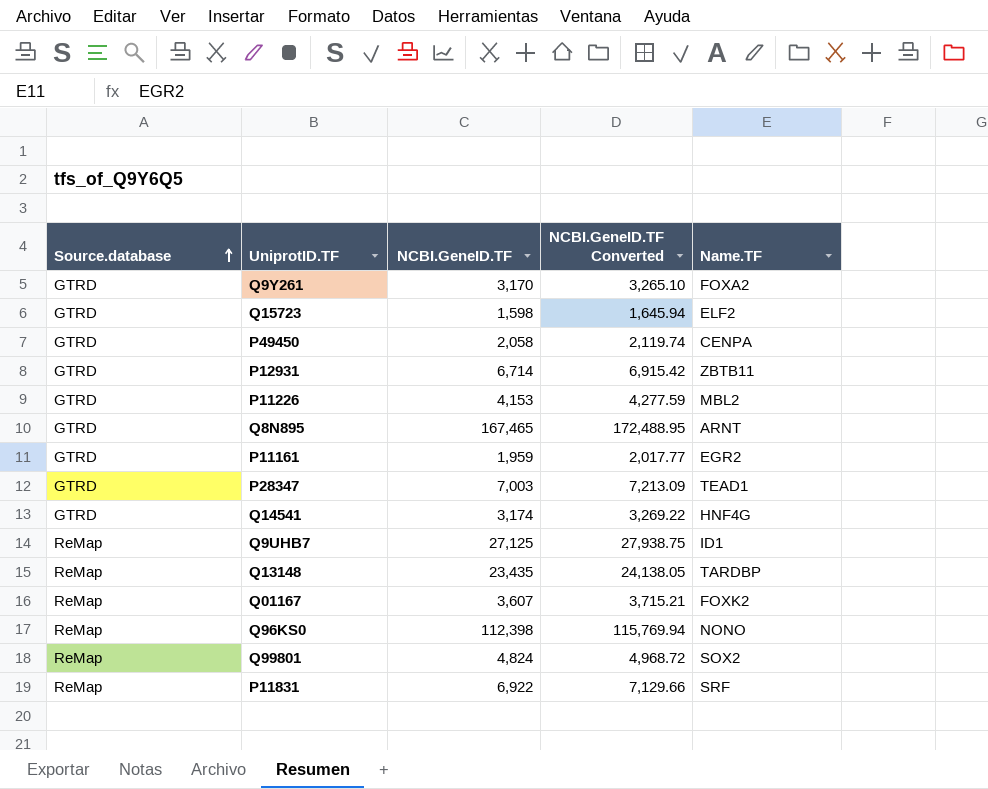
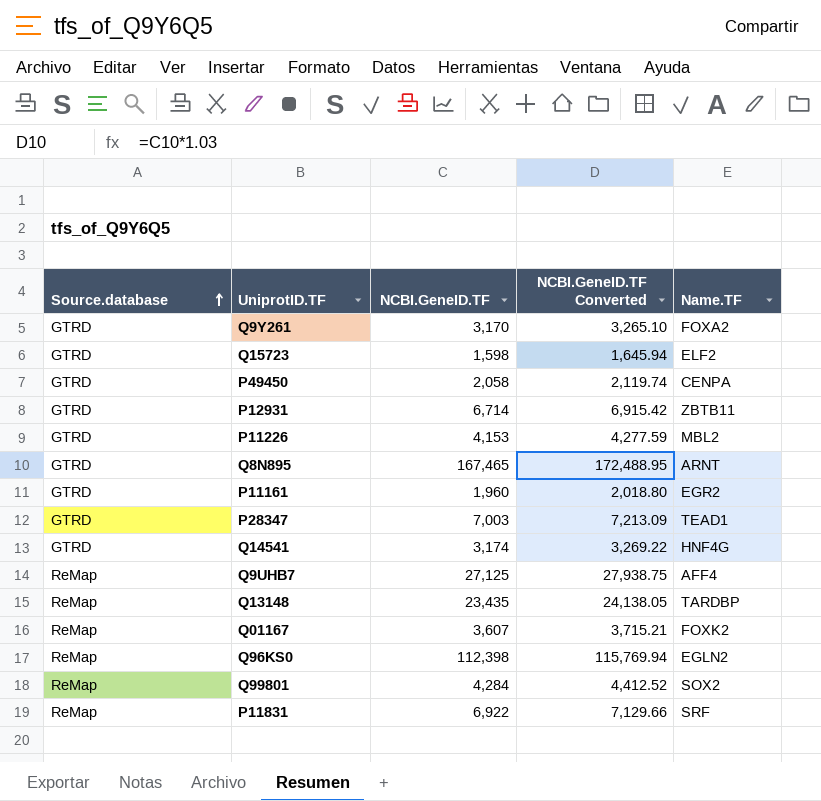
P11161 | NCBI.GeneID.TF: 1,959 -> 1,960
P11161 | NCBI.GeneID.TF Converted: 2,017.77 -> 2,018.80
Q9UHB7 | Name.TF: ID1 -> AFF4
Q96KS0 | Name.TF: NONO -> EGLN2
Q99801 | NCBI.GeneID.TF: 4,824 -> 4,284
Q99801 | NCBI.GeneID.TF Converted: 4,968.72 -> 4,412.52

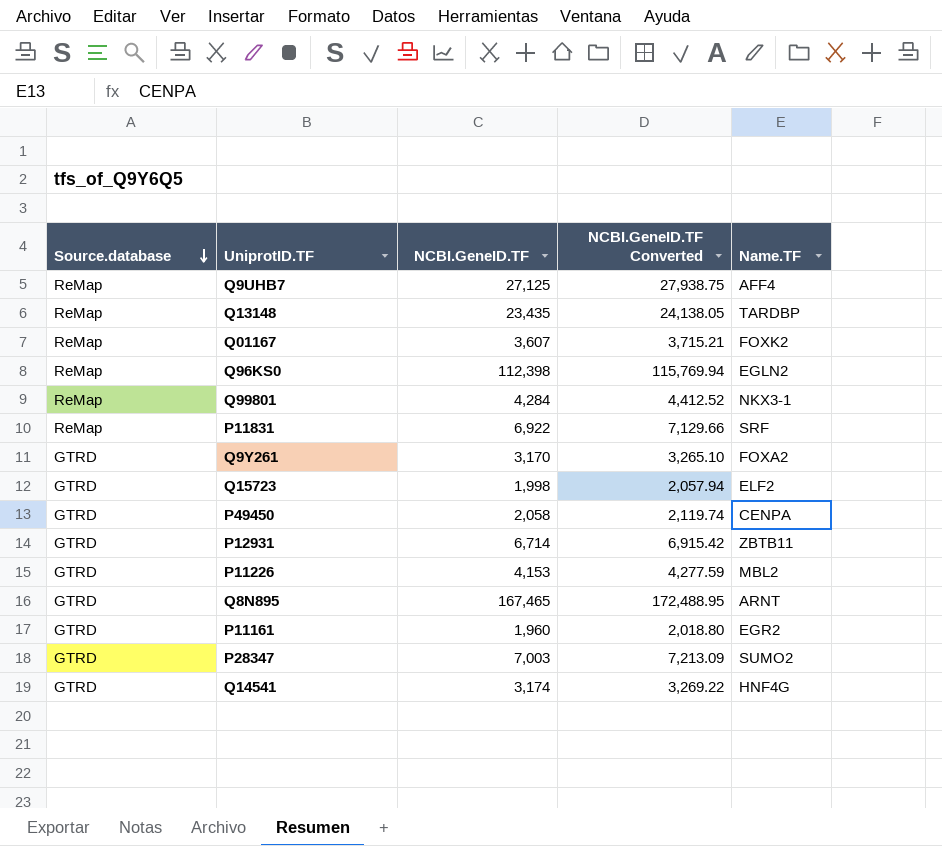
row order: Source.database ascending -> Source.database descending
Q99801 | Name.TF: SOX2 -> NKX3-1
Q15723 | NCBI.GeneID.TF: 1,598 -> 1,998
Q15723 | NCBI.GeneID.TF Converted: 1,645.94 -> 2,057.94
P28347 | Name.TF: TEAD1 -> SUMO2

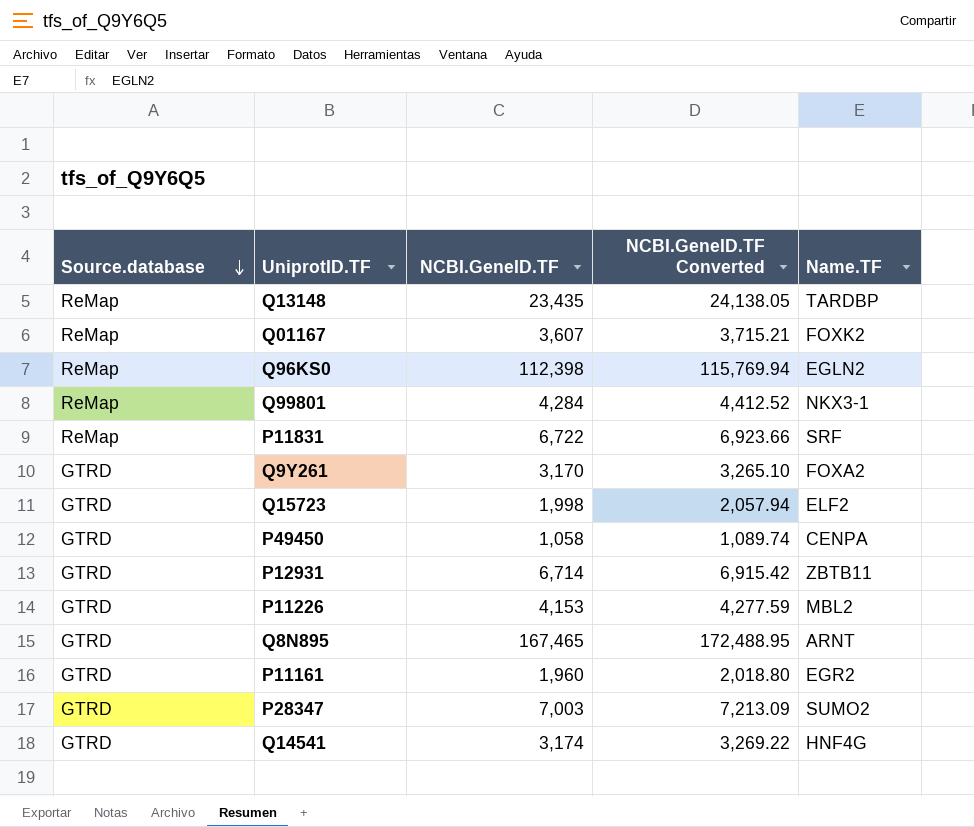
row Q9UHB7: ReMap | 27,125 | 27,938.75 | AFF4 -> none
P11831 | NCBI.GeneID.TF: 6,922 -> 6,722
P11831 | NCBI.GeneID.TF Converted: 7,129.66 -> 6,923.66
P49450 | NCBI.GeneID.TF: 2,058 -> 1,058
P49450 | NCBI.GeneID.TF Converted: 2,119.74 -> 1,089.74

